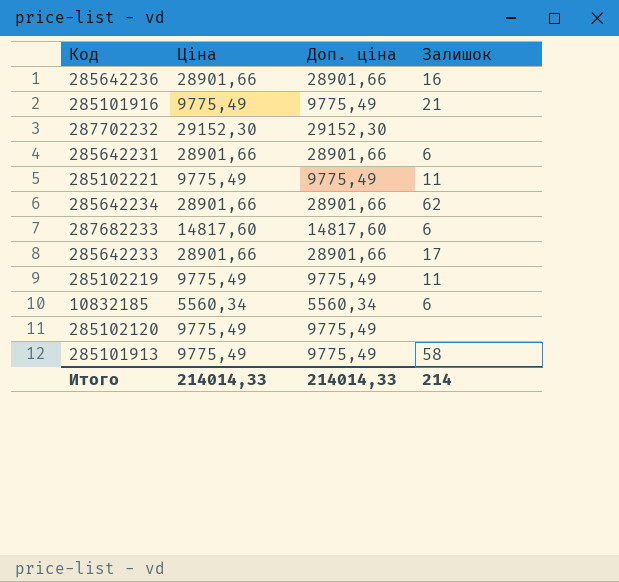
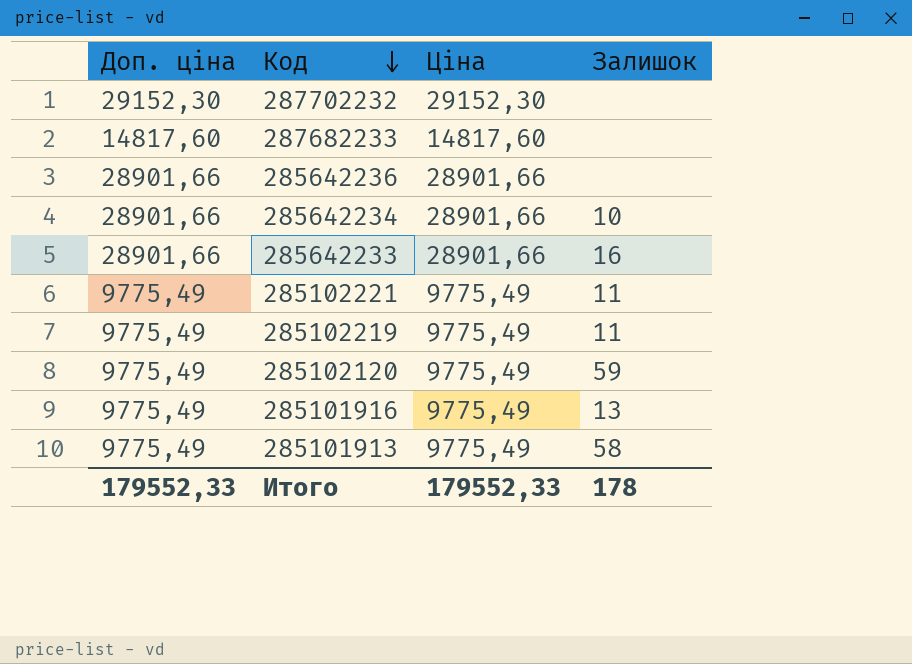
row order: none -> Код descending
column Доп. ціна | position: 3 -> 1
row 285642231: 28901,66 | 28901,66 | 6 -> none
row 10832185: 5560,34 | 5560,34 | 6 -> none
287682233 | Залишок: 6 -> none
285642236 | Залишок: 16 -> none
285642234 | Залишок: 62 -> 10
285642233 | Залишок: 17 -> 16
285102120 | Залишок: none -> 59
285101916 | Залишок: 21 -> 13
Итого | Доп. ціна: 214014,33 -> 179552,33
Итого | Ціна: 214014,33 -> 179552,33
Итого | Залишок: 214 -> 178

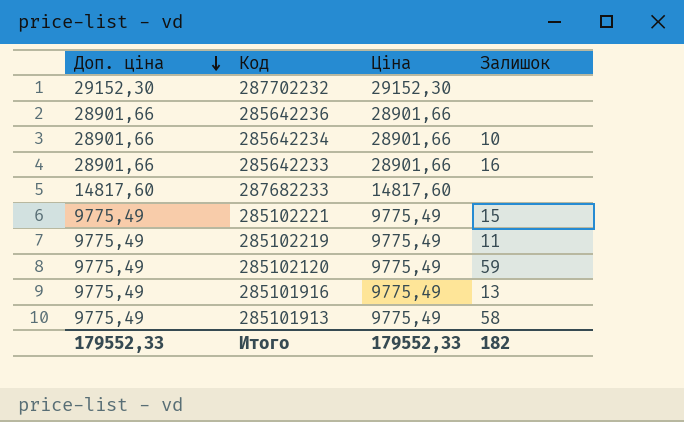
row order: Код descending -> Доп. ціна descending
285102221 | Залишок: 11 -> 15
Итого | Залишок: 178 -> 182

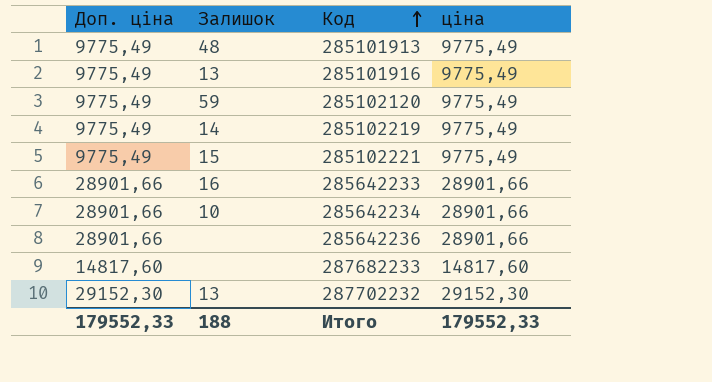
row order: Доп. ціна descending -> Код ascending
column Залишок | position: 4 -> 2
column name: Ціна -> ціна
285101913 | Залишок: 58 -> 48
285102219 | Залишок: 11 -> 14
287702232 | Залишок: none -> 13
Итого | Залишок: 182 -> 188

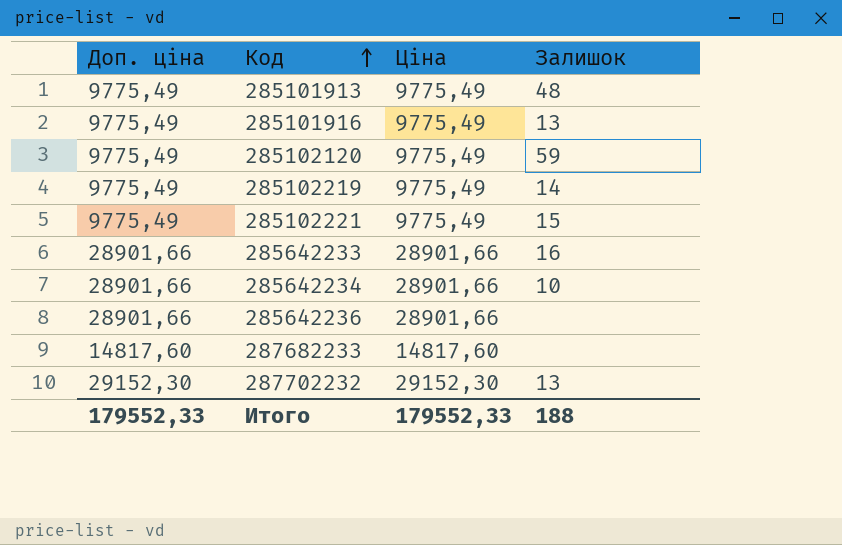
column name: ціна -> Ціна
column Залишок | position: 2 -> 4

